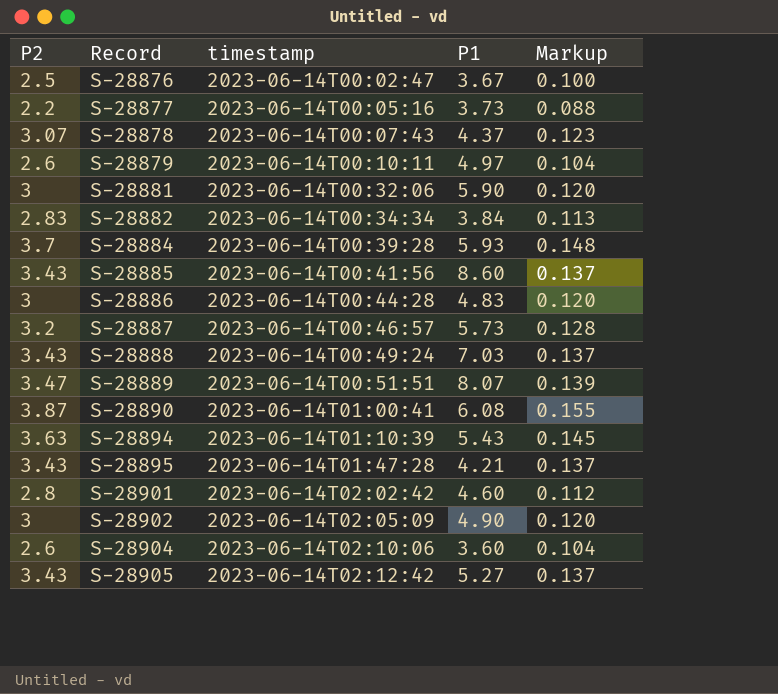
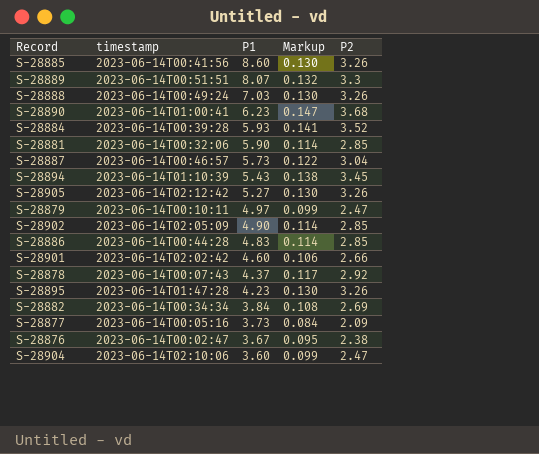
row order: Record ascending -> P1 descending
column P2 | position: 1 -> 5
S-28885 | Markup: 0.137 -> 0.130
S-28885 | P2: 3.43 -> 3.26
S-28889 | Markup: 0.139 -> 0.132
S-28889 | P2: 3.47 -> 3.3
S-28888 | Markup: 0.137 -> 0.130
S-28888 | P2: 3.43 -> 3.26
S-28890 | P1: 6.08 -> 6.23
S-28890 | Markup: 0.155 -> 0.147
S-28890 | P2: 3.87 -> 3.68
S-28884 | Markup: 0.148 -> 0.141
S-28884 | P2: 3.7 -> 3.52
S-28881 | Markup: 0.120 -> 0.114
S-28881 | P2: 3 -> 2.85
S-28887 | Markup: 0.128 -> 0.122
S-28887 | P2: 3.2 -> 3.04
S-28894 | Markup: 0.145 -> 0.138
S-28894 | P2: 3.63 -> 3.45
S-28905 | Markup: 0.137 -> 0.130
S-28905 | P2: 3.43 -> 3.26
S-28879 | Markup: 0.104 -> 0.099
S-28879 | P2: 2.6 -> 2.47
S-28902 | Markup: 0.120 -> 0.114
S-28902 | P2: 3 -> 2.85
S-28886 | Markup: 0.120 -> 0.114
S-28886 | P2: 3 -> 2.85
S-28901 | Markup: 0.112 -> 0.106
S-28901 | P2: 2.8 -> 2.66
S-28878 | Markup: 0.123 -> 0.117
S-28878 | P2: 3.07 -> 2.92
S-28895 | P1: 4.21 -> 4.23
S-28895 | Markup: 0.137 -> 0.130
S-28895 | P2: 3.43 -> 3.26
S-28882 | Markup: 0.113 -> 0.108
S-28882 | P2: 2.83 -> 2.69
S-28877 | Markup: 0.088 -> 0.084
S-28877 | P2: 2.2 -> 2.09
S-28876 | Markup: 0.100 -> 0.095
S-28876 | P2: 2.5 -> 2.38
S-28904 | Markup: 0.104 -> 0.099
S-28904 | P2: 2.6 -> 2.47

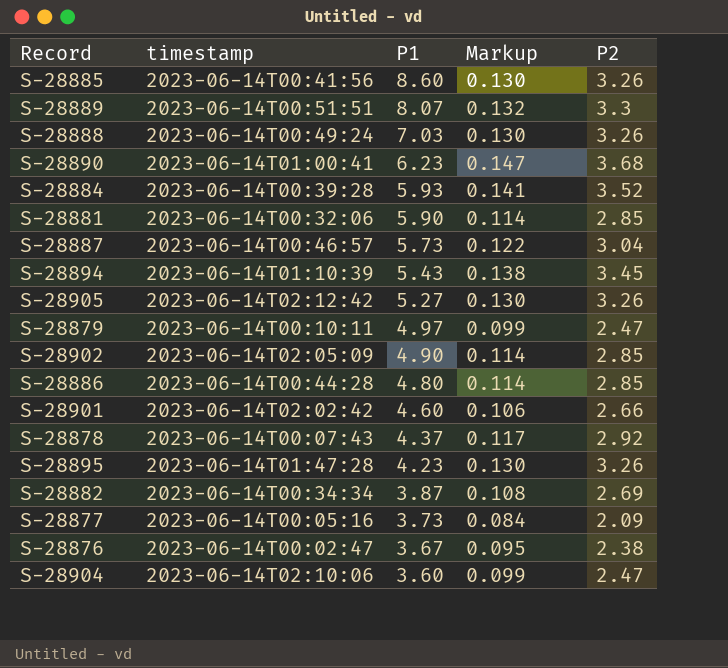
S-28886 | P1: 4.83 -> 4.80
S-28882 | P1: 3.84 -> 3.87

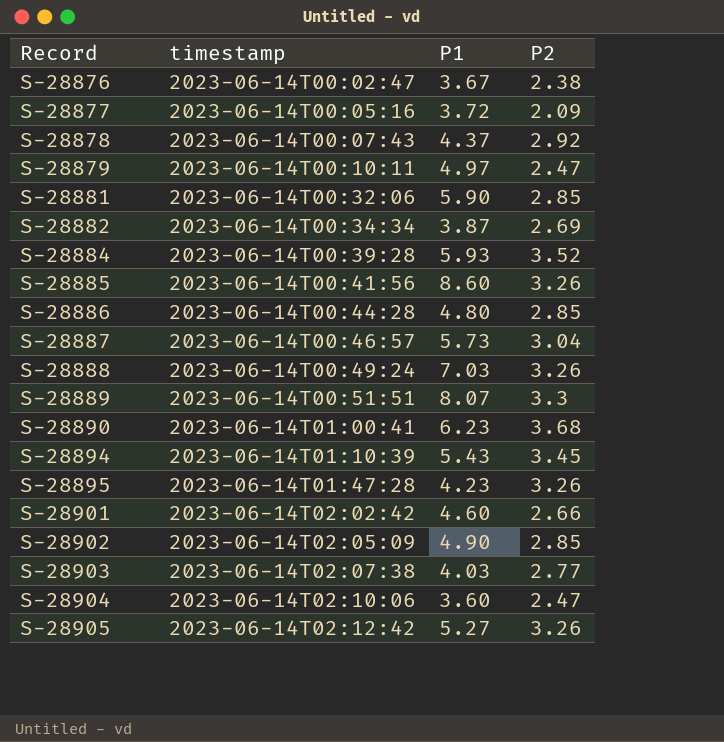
row order: P1 descending -> Record ascending
column Markup | formula: [P2] * 0.04 -> none
S-28877 | P1: 3.73 -> 3.72
row S-28903: none -> 2023-06-14T02:07:38 | 4.03 | 2.77

